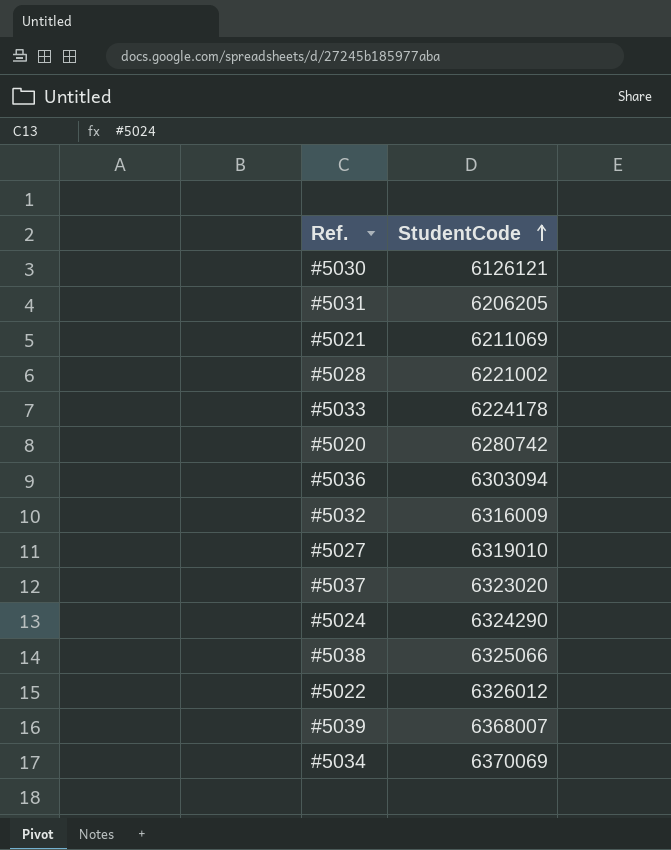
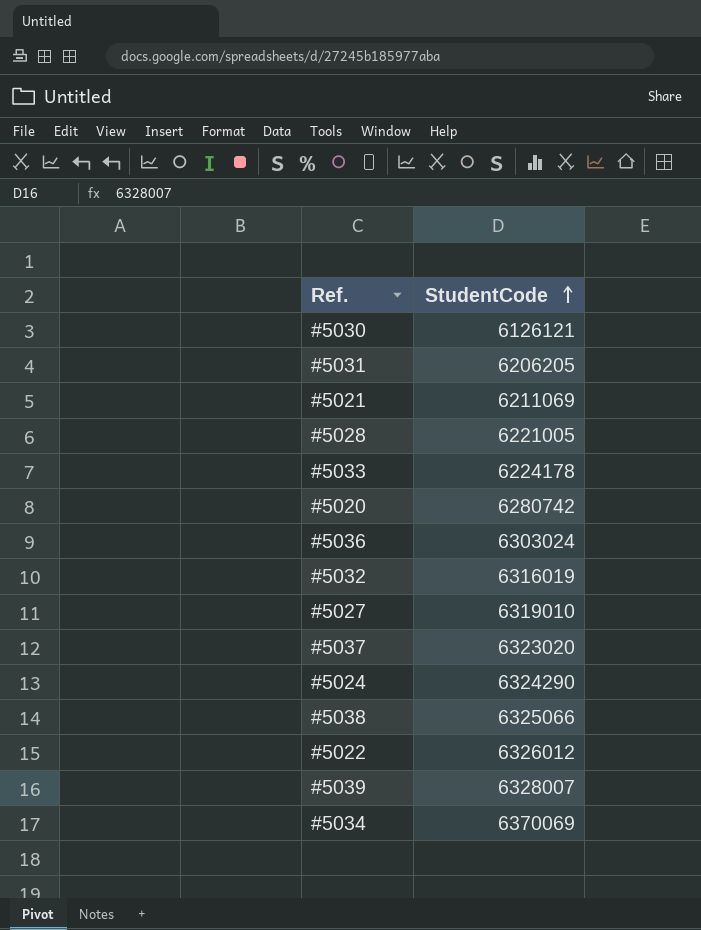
#5028 | StudentCode: 6221002 -> 6221005
#5036 | StudentCode: 6303094 -> 6303024
#5032 | StudentCode: 6316009 -> 6316019
#5039 | StudentCode: 6368007 -> 6328007

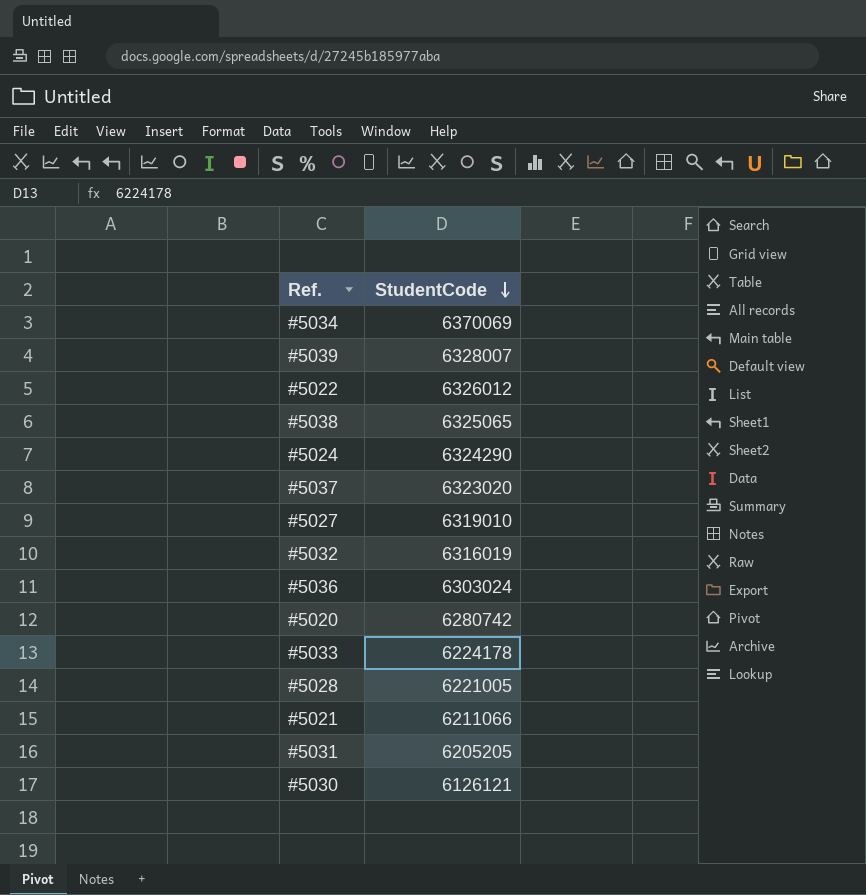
row order: StudentCode ascending -> StudentCode descending
#5038 | StudentCode: 6325066 -> 6325065
#5021 | StudentCode: 6211069 -> 6211066
#5031 | StudentCode: 6206205 -> 6205205

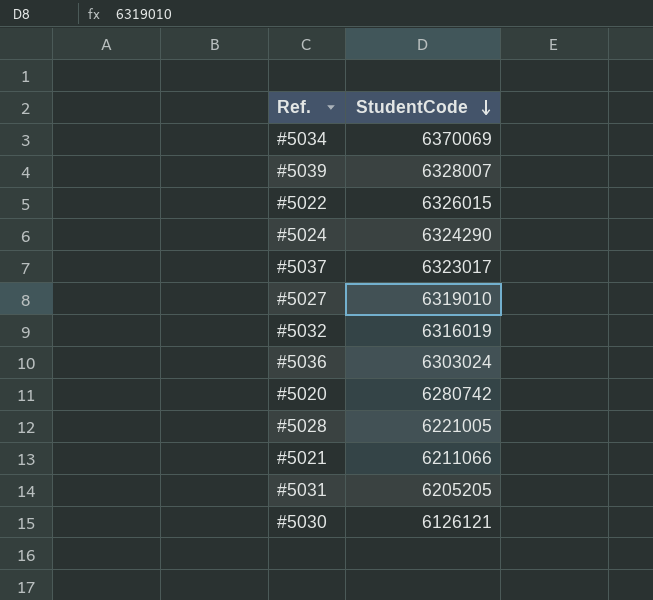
row #5038: 6325065 -> none
row #5033: 6224178 -> none
#5022 | StudentCode: 6326012 -> 6326015
#5037 | StudentCode: 6323020 -> 6323017

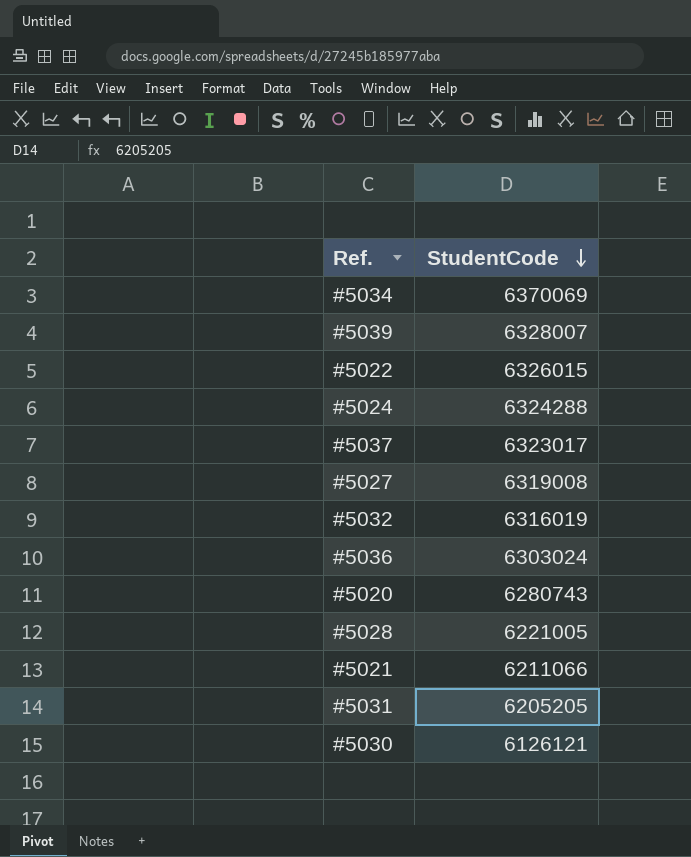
#5024 | StudentCode: 6324290 -> 6324288
#5027 | StudentCode: 6319010 -> 6319008
#5020 | StudentCode: 6280742 -> 6280743

